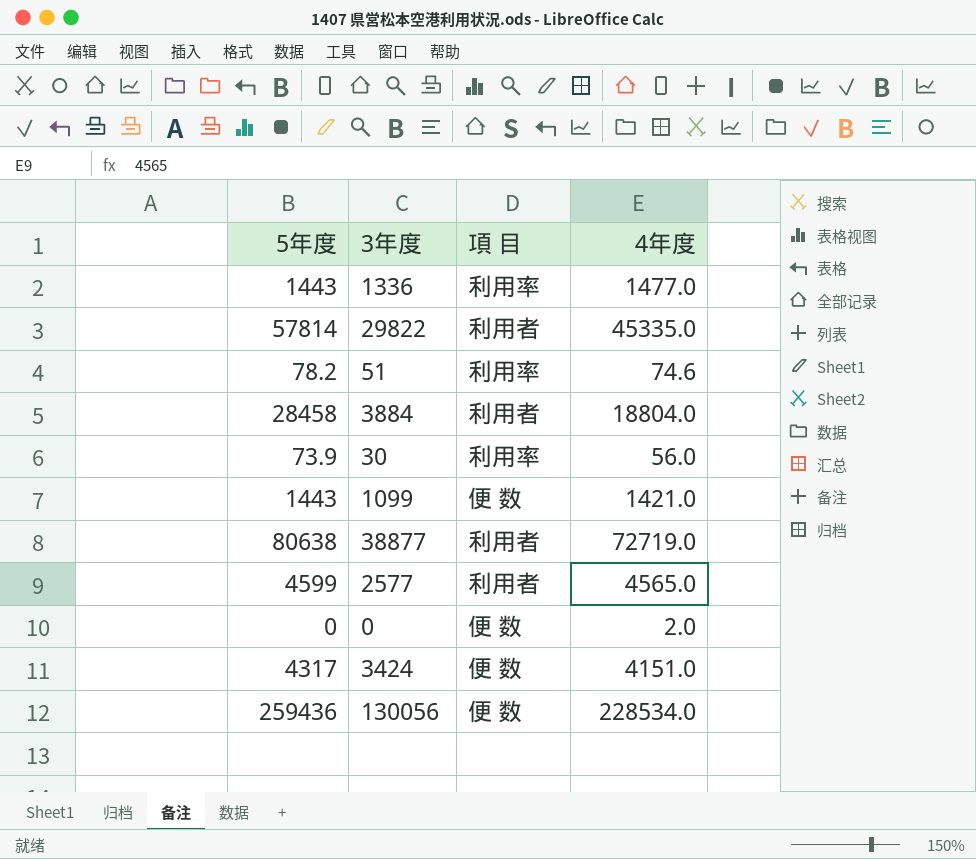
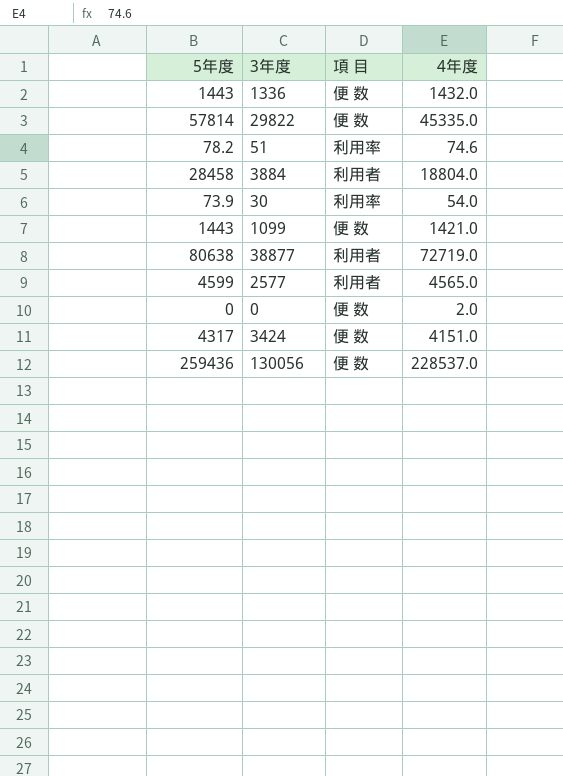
1336 | 項 目: 利用率 -> 便 数
1336 | 4年度: 1477.0 -> 1432.0
29822 | 項 目: 利用者 -> 便 数
30 | 4年度: 56.0 -> 54.0
130056 | 4年度: 228534.0 -> 228537.0

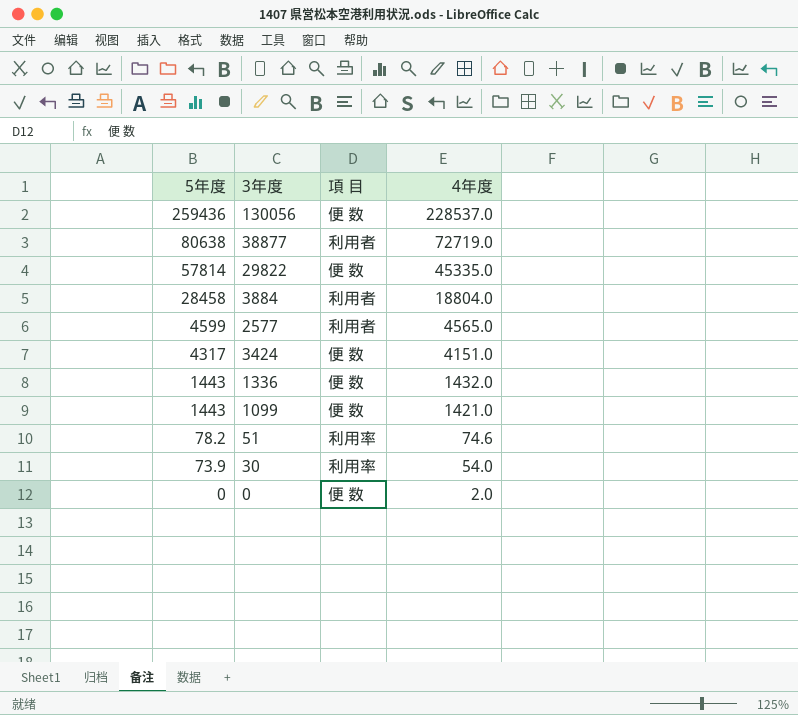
row order: none -> 5年度 descending

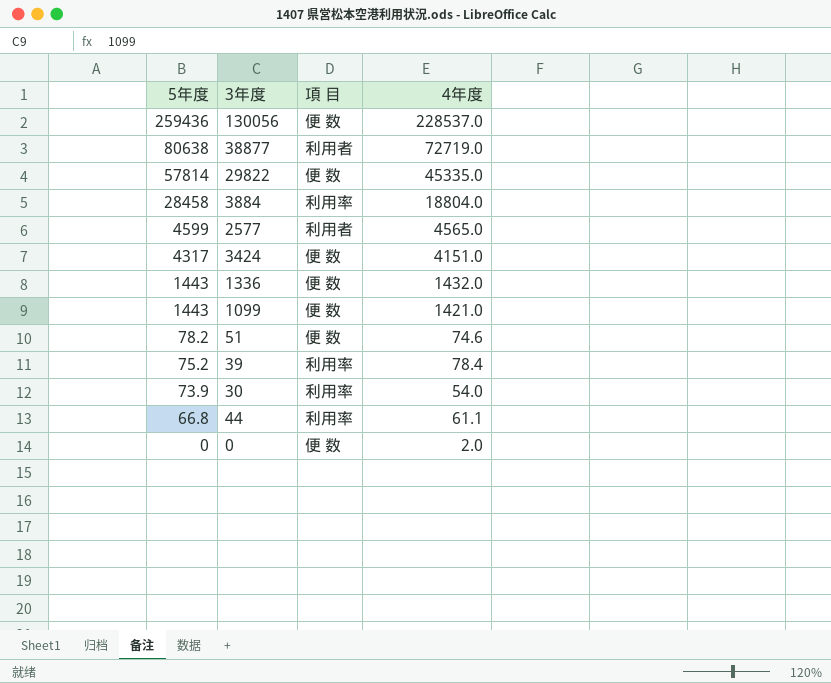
3884 | 項 目: 利用者 -> 利用率
51 | 項 目: 利用率 -> 便 数
row 39: none -> 75.2 | 利用率 | 78.4
row 44: none -> 66.8 | 利用率 | 61.1

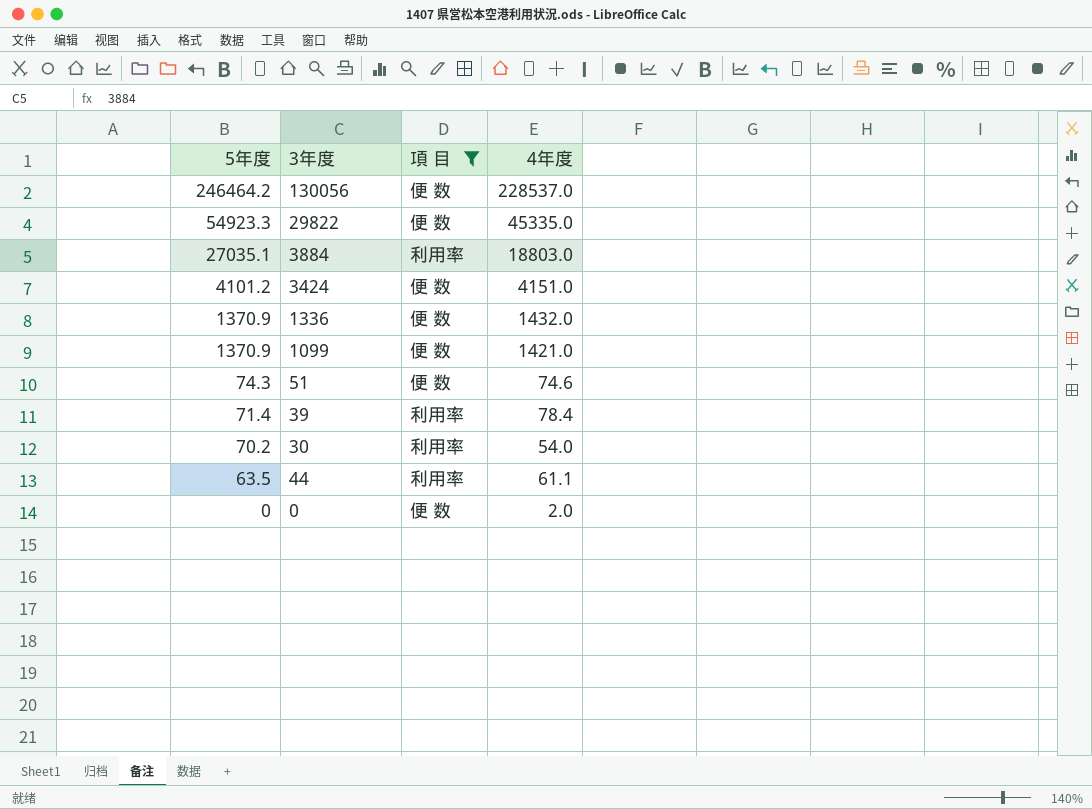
filter: none -> 項 目 != 利用者
130056 | 5年度: 259436 -> 246464.2
29822 | 5年度: 57814 -> 54923.3
3884 | 5年度: 28458 -> 27035.1
3884 | 4年度: 18804.0 -> 18803.0
3424 | 5年度: 4317 -> 4101.2
1336 | 5年度: 1443 -> 1370.9
1099 | 5年度: 1443 -> 1370.9
51 | 5年度: 78.2 -> 74.3
39 | 5年度: 75.2 -> 71.4
30 | 5年度: 73.9 -> 70.2
44 | 5年度: 66.8 -> 63.5

